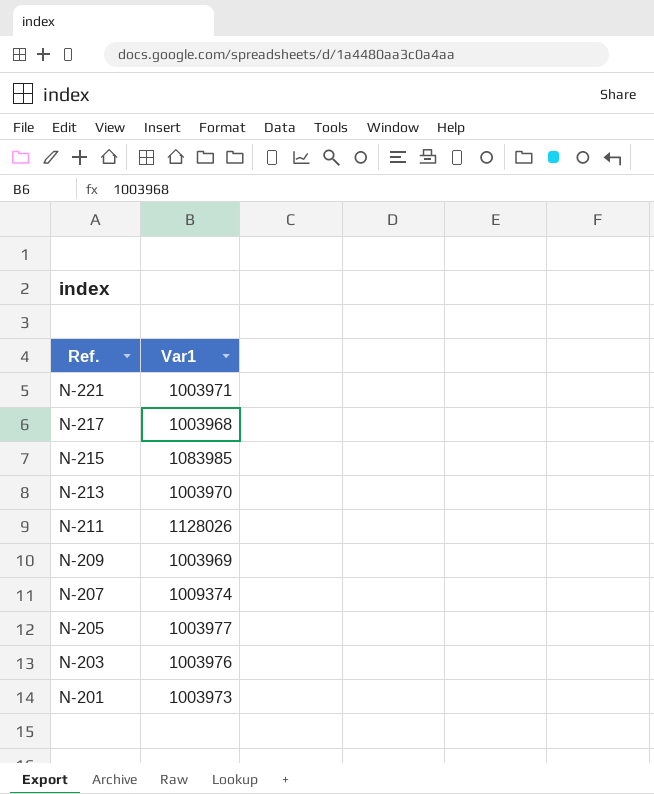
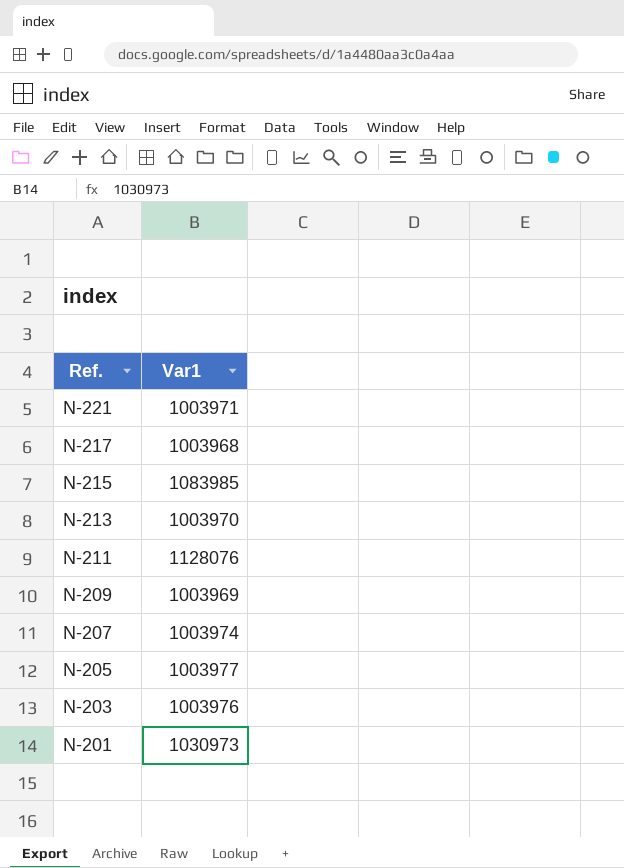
N-211 | Var1: 1128026 -> 1128076
N-207 | Var1: 1009374 -> 1003974
N-201 | Var1: 1003973 -> 1030973

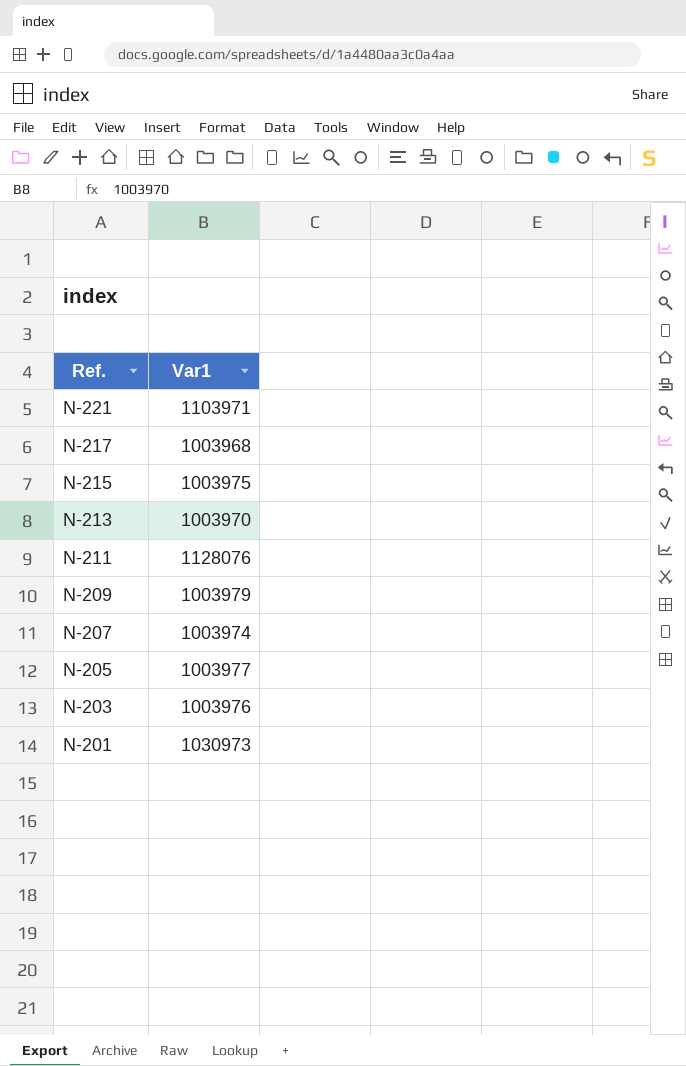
N-221 | Var1: 1003971 -> 1103971
N-215 | Var1: 1083985 -> 1003975
N-209 | Var1: 1003969 -> 1003979

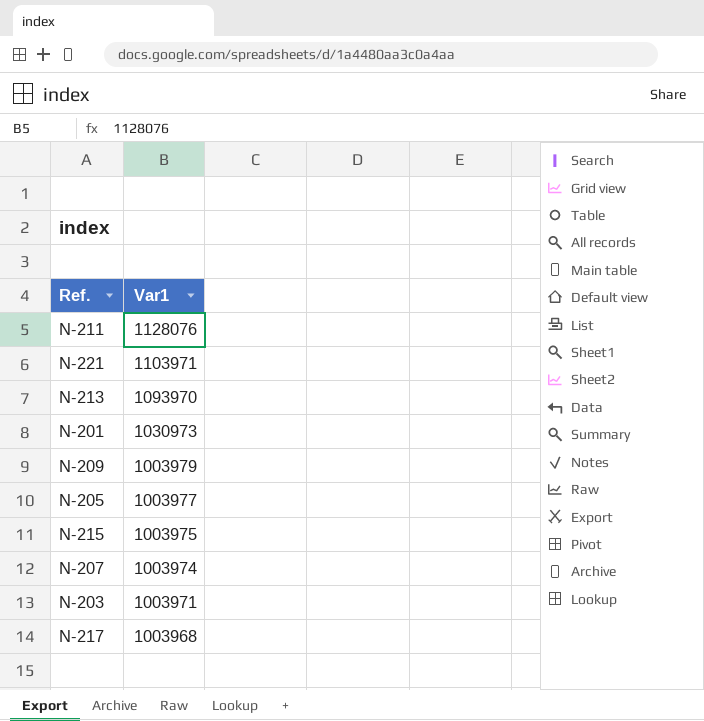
row order: Ref. descending -> Var1 descending
N-213 | Var1: 1003970 -> 1093970
N-203 | Var1: 1003976 -> 1003971

